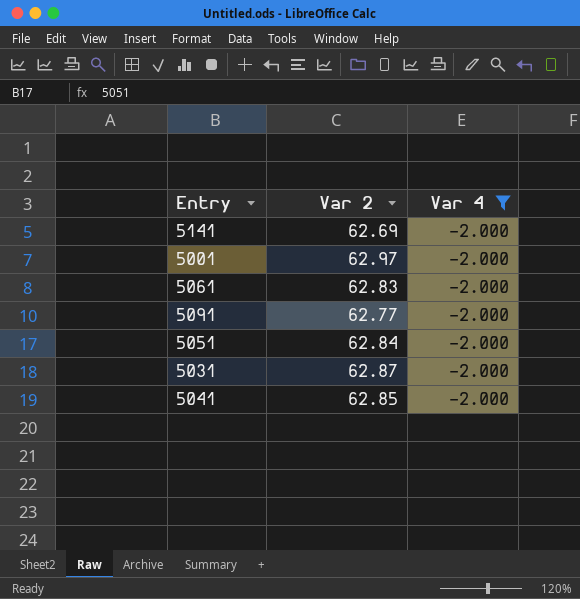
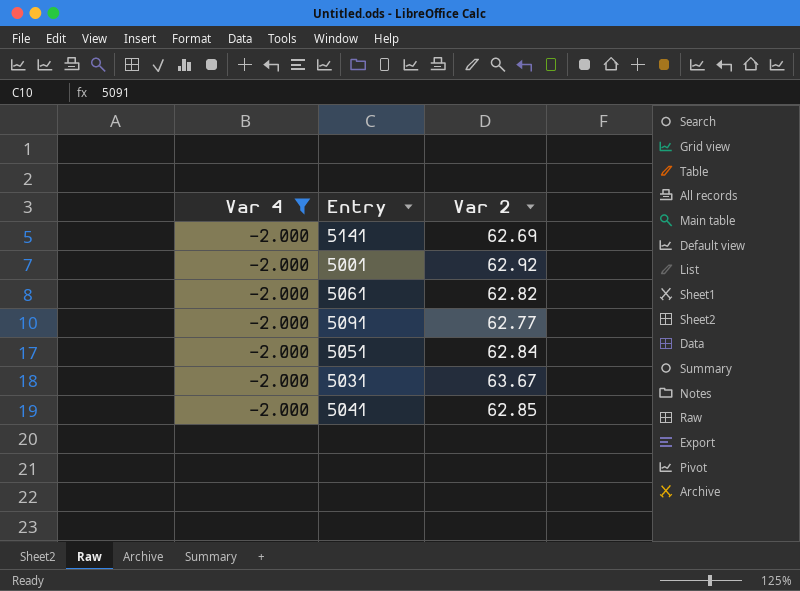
column Var 4 | position: 3 -> 1
5001 | Var 2: 62.97 -> 62.92
5061 | Var 2: 62.83 -> 62.82
5031 | Var 2: 62.87 -> 63.67

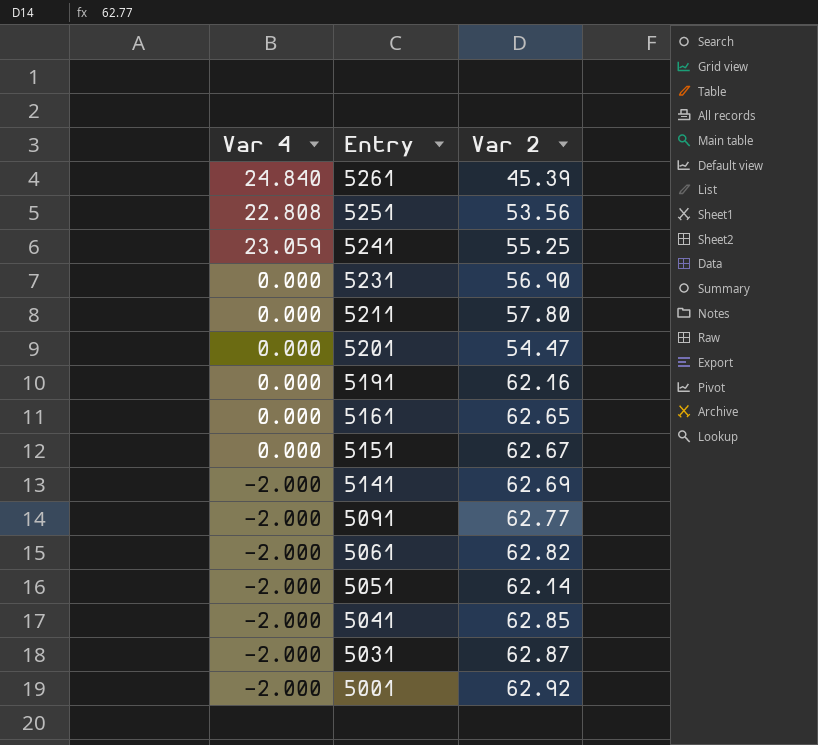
filter: Var 4 = -2.000 -> none
row order: none -> Entry descending
5051 | Var 2: 62.84 -> 62.14
5031 | Var 2: 63.67 -> 62.87

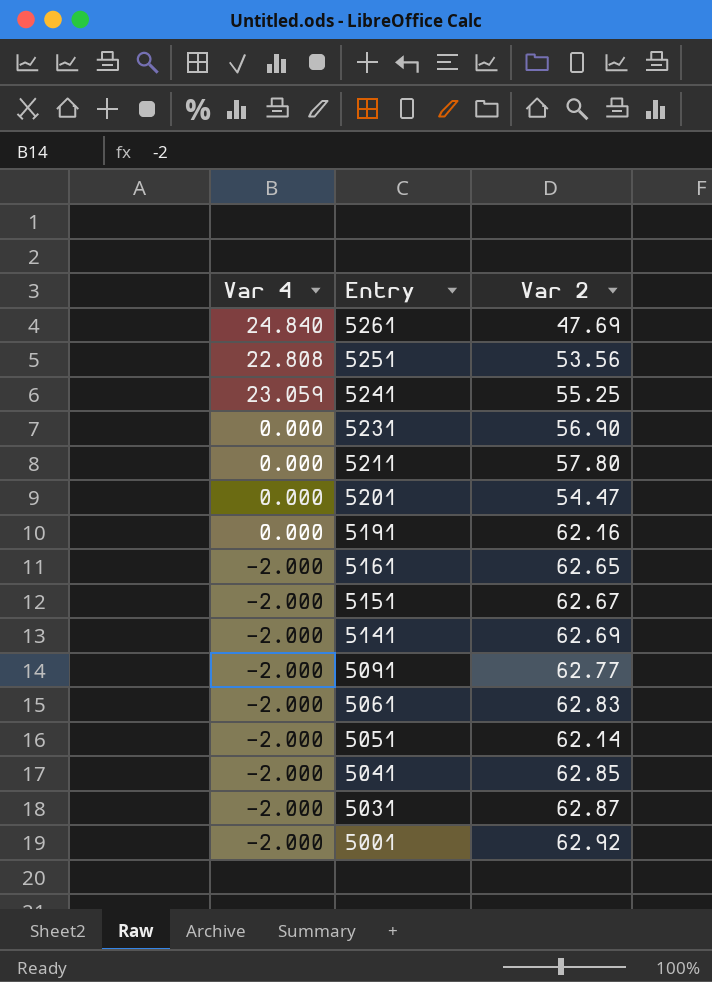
5261 | Var 2: 45.39 -> 47.69
5161 | Var 4: 0.000 -> -2.000
5151 | Var 4: 0.000 -> -2.000
5061 | Var 2: 62.82 -> 62.83

